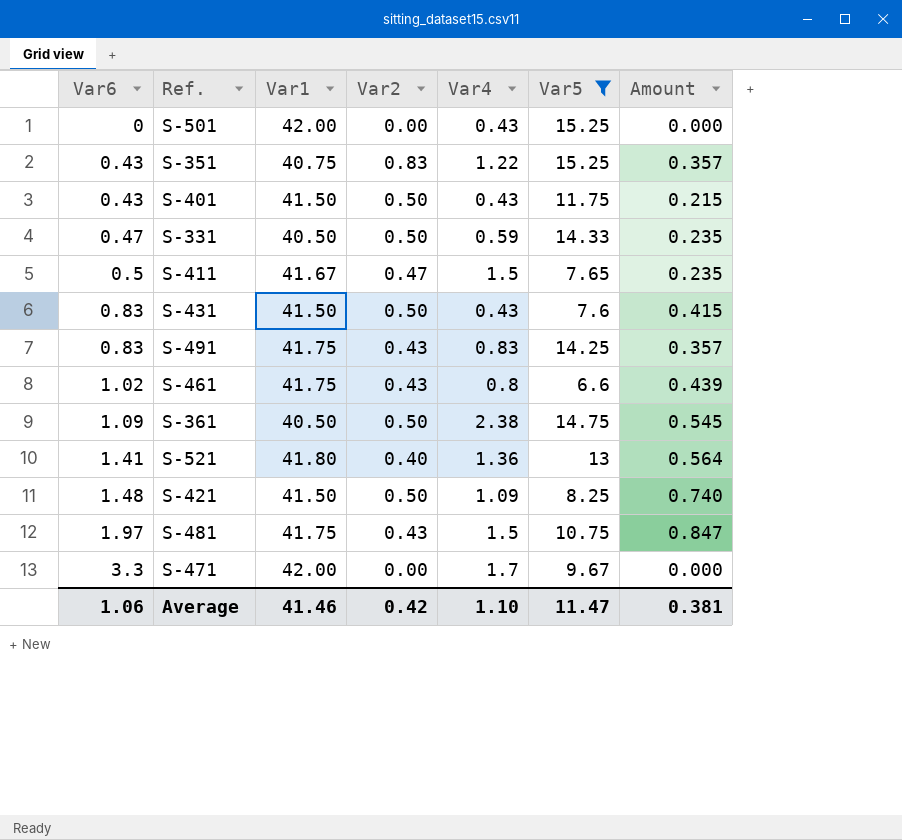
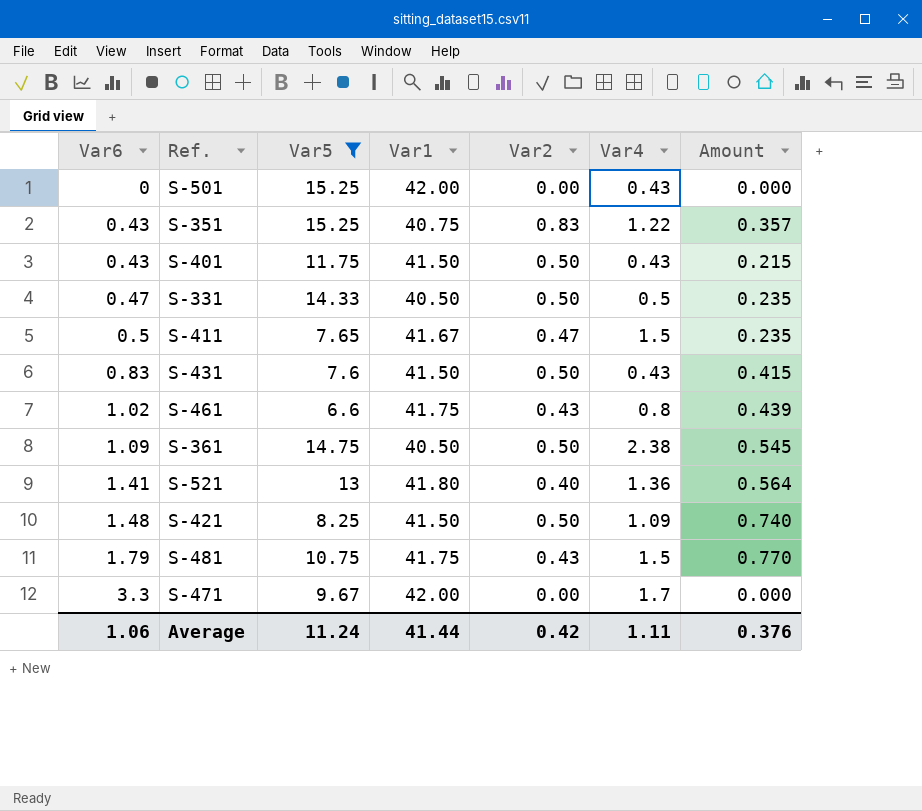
column Var5 | position: 6 -> 3
row S-491: 0.83 | 41.75 | 0.43 | 0.83 | 14.25 | 0.357 -> none
S-331 | Var4: 0.59 -> 0.5
S-481 | Var6: 1.97 -> 1.79
S-481 | Amount: 0.847 -> 0.770
Average | Var5: 11.47 -> 11.24
Average | Var1: 41.46 -> 41.44
Average | Var4: 1.10 -> 1.11
Average | Amount: 0.381 -> 0.376

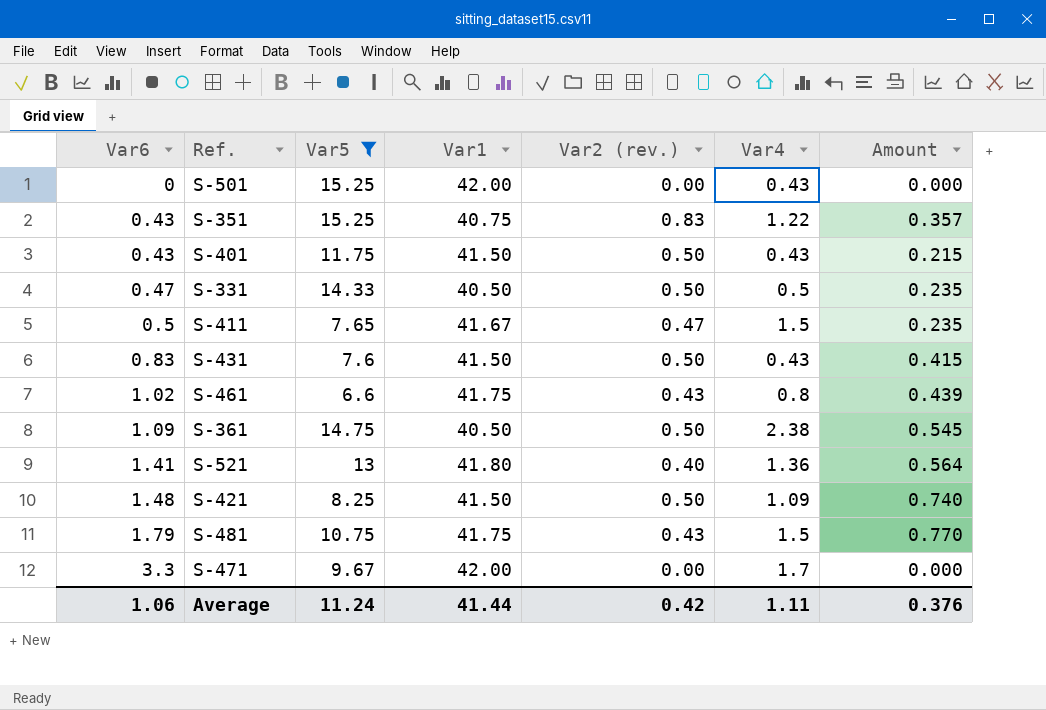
column name: Var2 -> Var2 (rev.)

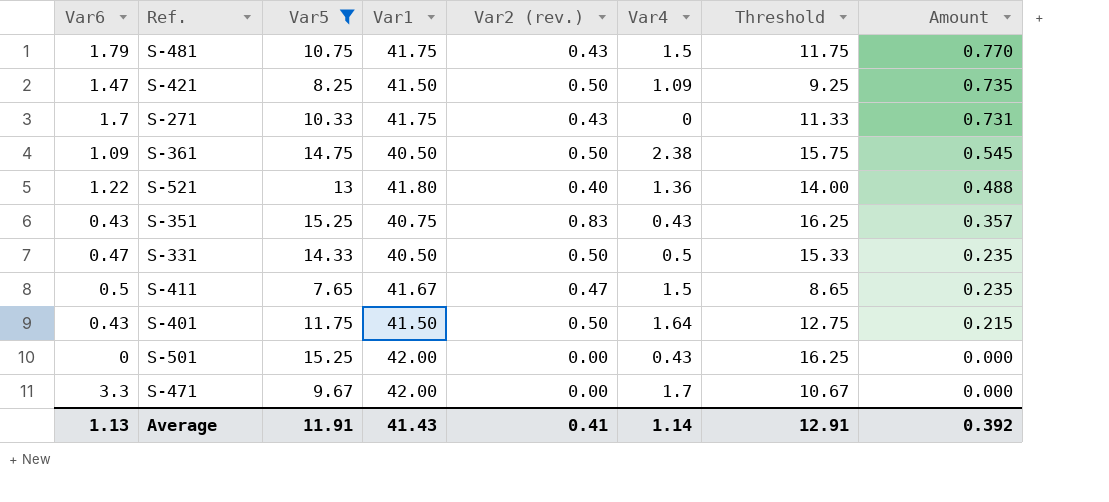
row order: Var6 ascending -> Amount descending
column Threshold | formula: none -> [Var5] + 1
row S-431: 0.83 | 7.6 | 41.50 | 0.50 | 0.43 | 0.415 -> none
row S-461: 1.02 | 6.6 | 41.75 | 0.43 | 0.8 | 0.439 -> none
S-421 | Var6: 1.48 -> 1.47
S-421 | Amount: 0.740 -> 0.735
row S-271: none -> 1.7 | 10.33 | 41.75 | 0.43 | 0 | 11.33 | 0.731
S-521 | Var6: 1.41 -> 1.22
S-521 | Amount: 0.564 -> 0.488
S-351 | Var4: 1.22 -> 0.43
S-401 | Var4: 0.43 -> 1.64
Average | Var6: 1.06 -> 1.13
Average | Var5: 11.24 -> 11.91
Average | Var1: 41.44 -> 41.43
Average | Var2 (rev.): 0.42 -> 0.41
Average | Var4: 1.11 -> 1.14
Average | Amount: 0.376 -> 0.392

